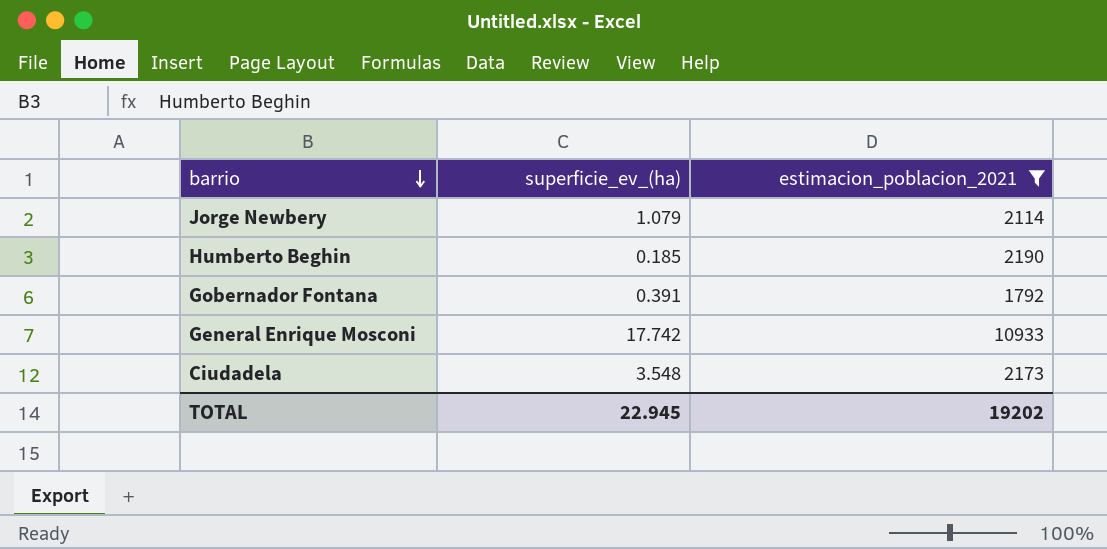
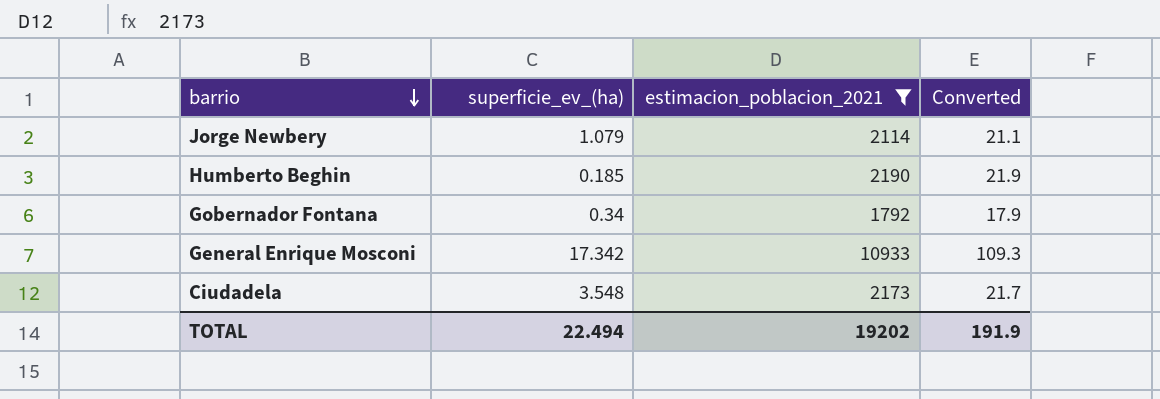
column Converted | formula: none -> [estimacion_poblacion_2021] * 0.01
Gobernador Fontana | superficie_ev_(ha): 0.391 -> 0.34
General Enrique Mosconi | superficie_ev_(ha): 17.742 -> 17.342
TOTAL | superficie_ev_(ha): 22.945 -> 22.494

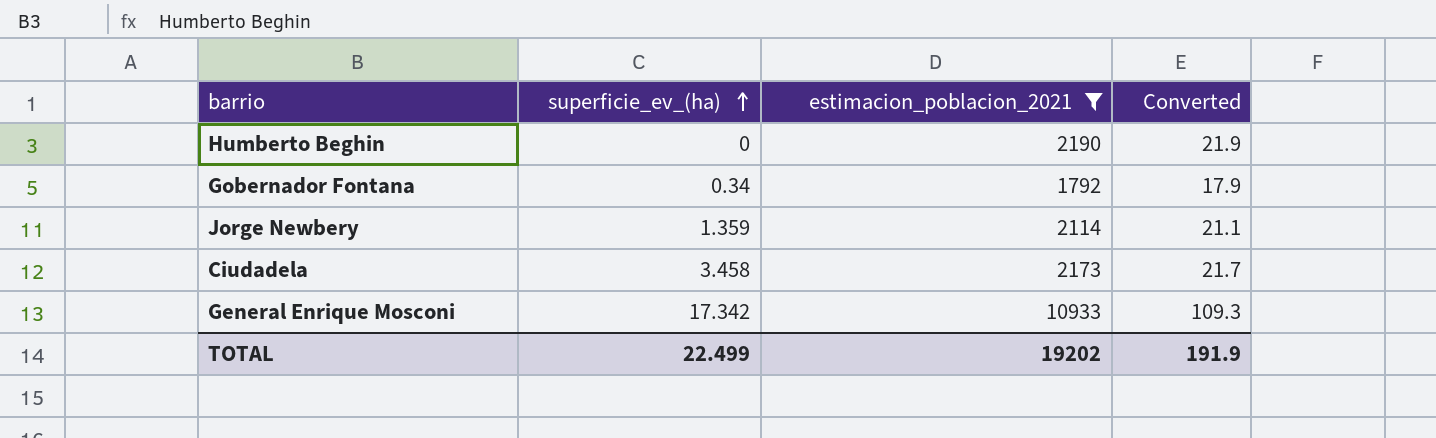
row order: barrio descending -> superficie_ev_(ha) ascending
Humberto Beghin | superficie_ev_(ha): 0.185 -> 0
Jorge Newbery | superficie_ev_(ha): 1.079 -> 1.359
Ciudadela | superficie_ev_(ha): 3.548 -> 3.458
TOTAL | superficie_ev_(ha): 22.494 -> 22.499

